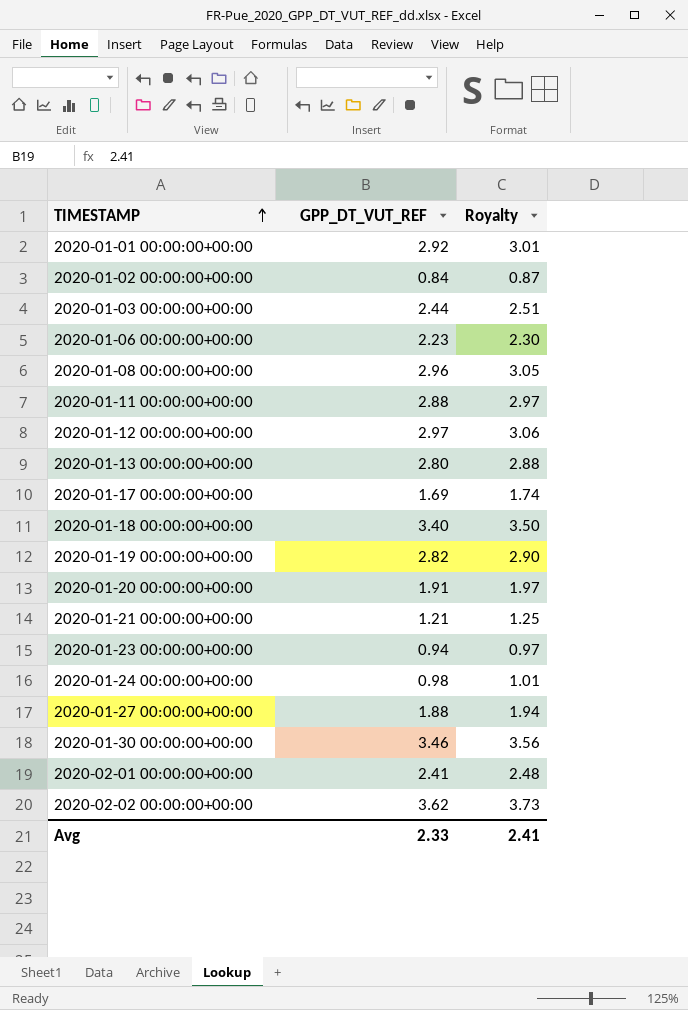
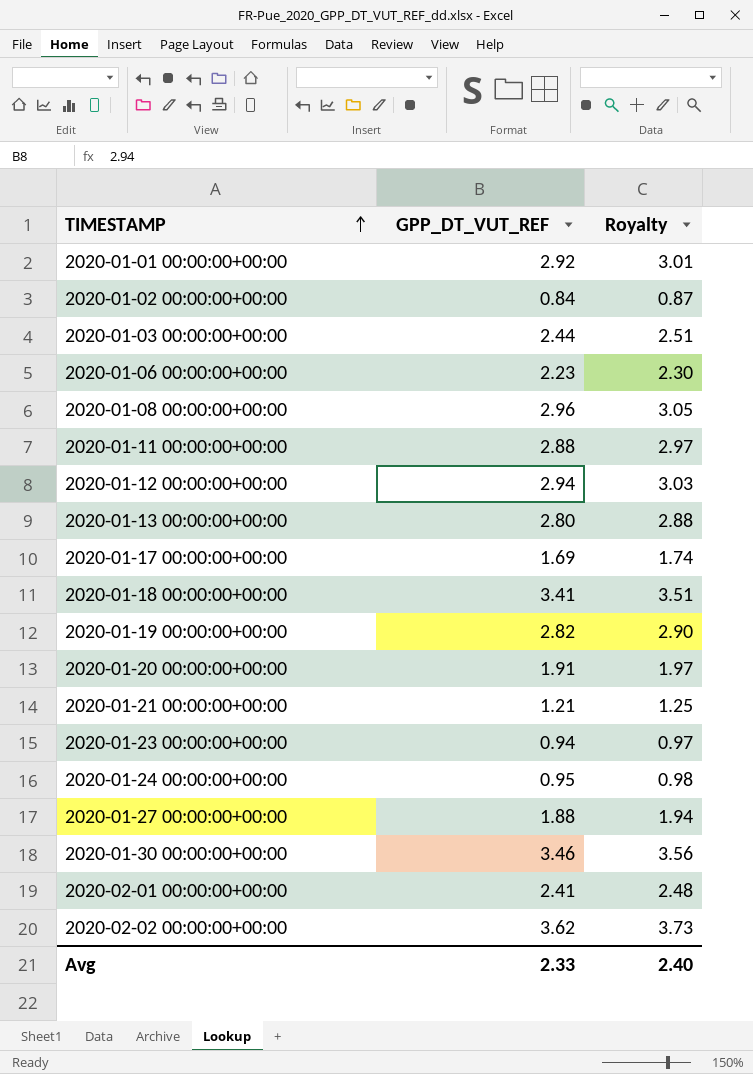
2020-01-12 00:00:00+00:00 | GPP_DT_VUT_REF: 2.97 -> 2.94
2020-01-12 00:00:00+00:00 | Royalty: 3.06 -> 3.03
2020-01-18 00:00:00+00:00 | GPP_DT_VUT_REF: 3.40 -> 3.41
2020-01-18 00:00:00+00:00 | Royalty: 3.50 -> 3.51
2020-01-24 00:00:00+00:00 | GPP_DT_VUT_REF: 0.98 -> 0.95
2020-01-24 00:00:00+00:00 | Royalty: 1.01 -> 0.98
Avg | Royalty: 2.41 -> 2.40

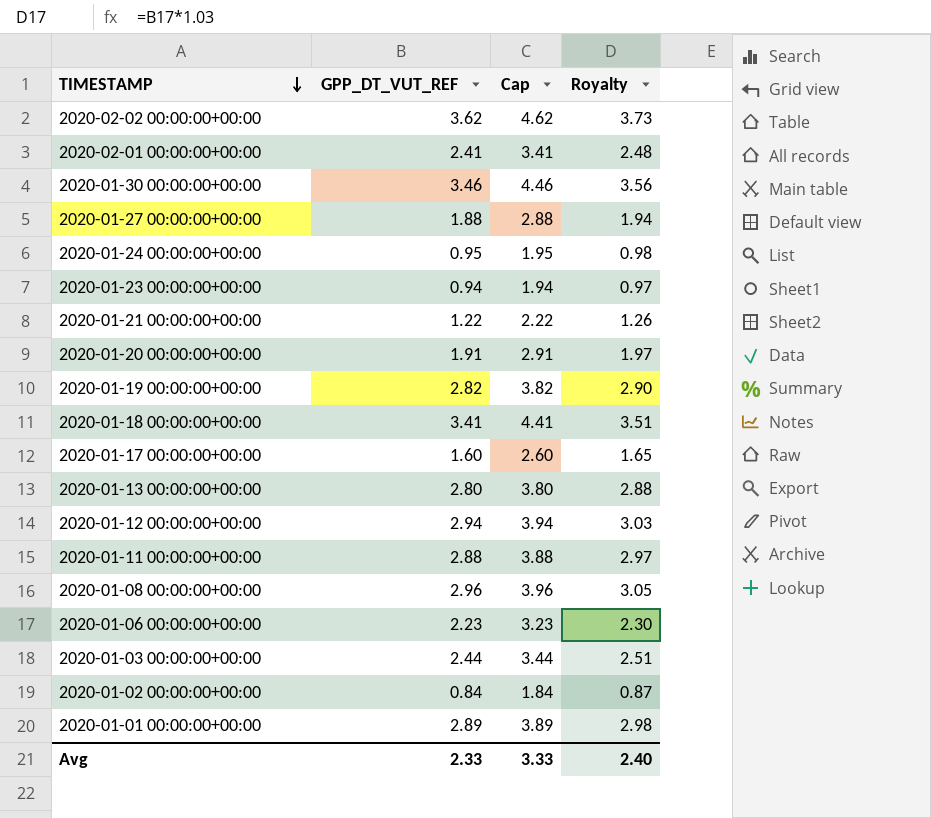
row order: TIMESTAMP ascending -> TIMESTAMP descending
column Cap | formula: none -> [GPP_DT_VUT_REF] + 1
2020-01-21 00:00:00+00:00 | GPP_DT_VUT_REF: 1.21 -> 1.22
2020-01-21 00:00:00+00:00 | Royalty: 1.25 -> 1.26
2020-01-17 00:00:00+00:00 | GPP_DT_VUT_REF: 1.69 -> 1.60
2020-01-17 00:00:00+00:00 | Royalty: 1.74 -> 1.65
2020-01-01 00:00:00+00:00 | GPP_DT_VUT_REF: 2.92 -> 2.89
2020-01-01 00:00:00+00:00 | Royalty: 3.01 -> 2.98

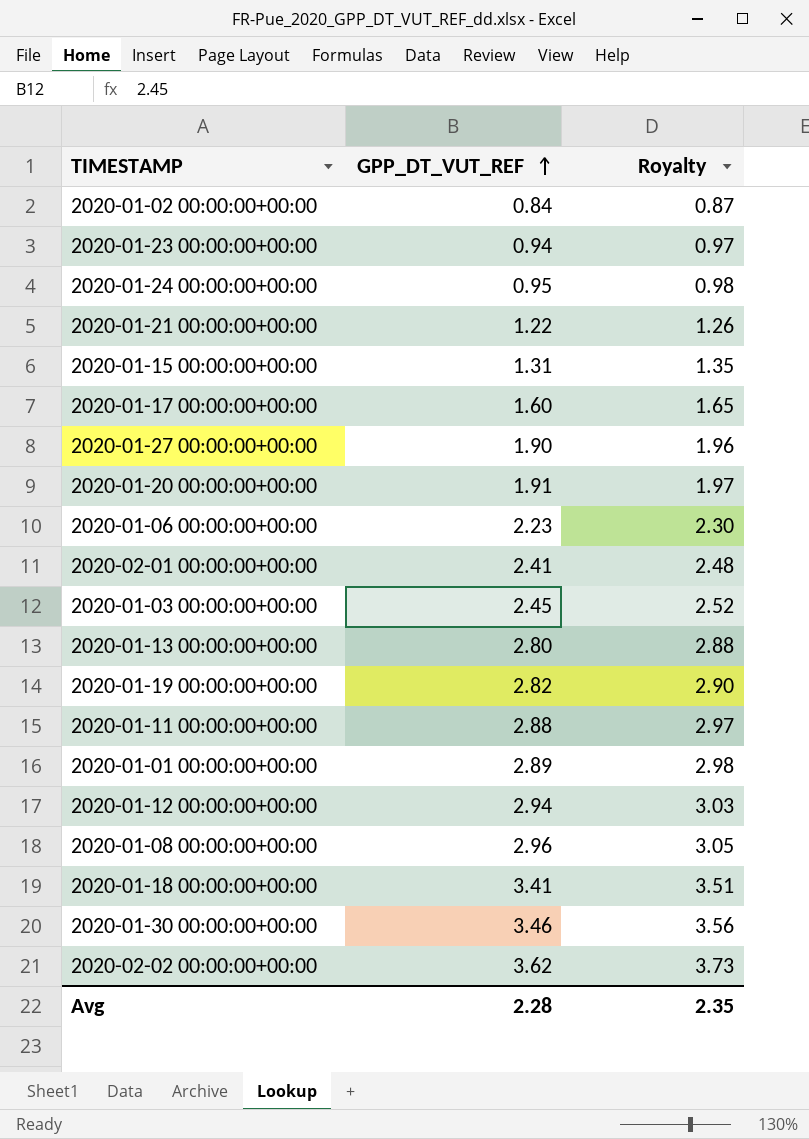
row order: TIMESTAMP descending -> GPP_DT_VUT_REF ascending
column Cap | formula: [GPP_DT_VUT_REF] + 1 -> none
row 2020-01-15 00:00:00+00:00: none -> 1.31 | 1.35
2020-01-27 00:00:00+00:00 | GPP_DT_VUT_REF: 1.88 -> 1.90
2020-01-27 00:00:00+00:00 | Royalty: 1.94 -> 1.96
2020-01-03 00:00:00+00:00 | GPP_DT_VUT_REF: 2.44 -> 2.45
2020-01-03 00:00:00+00:00 | Royalty: 2.51 -> 2.52
Avg | GPP_DT_VUT_REF: 2.33 -> 2.28
Avg | Royalty: 2.40 -> 2.35

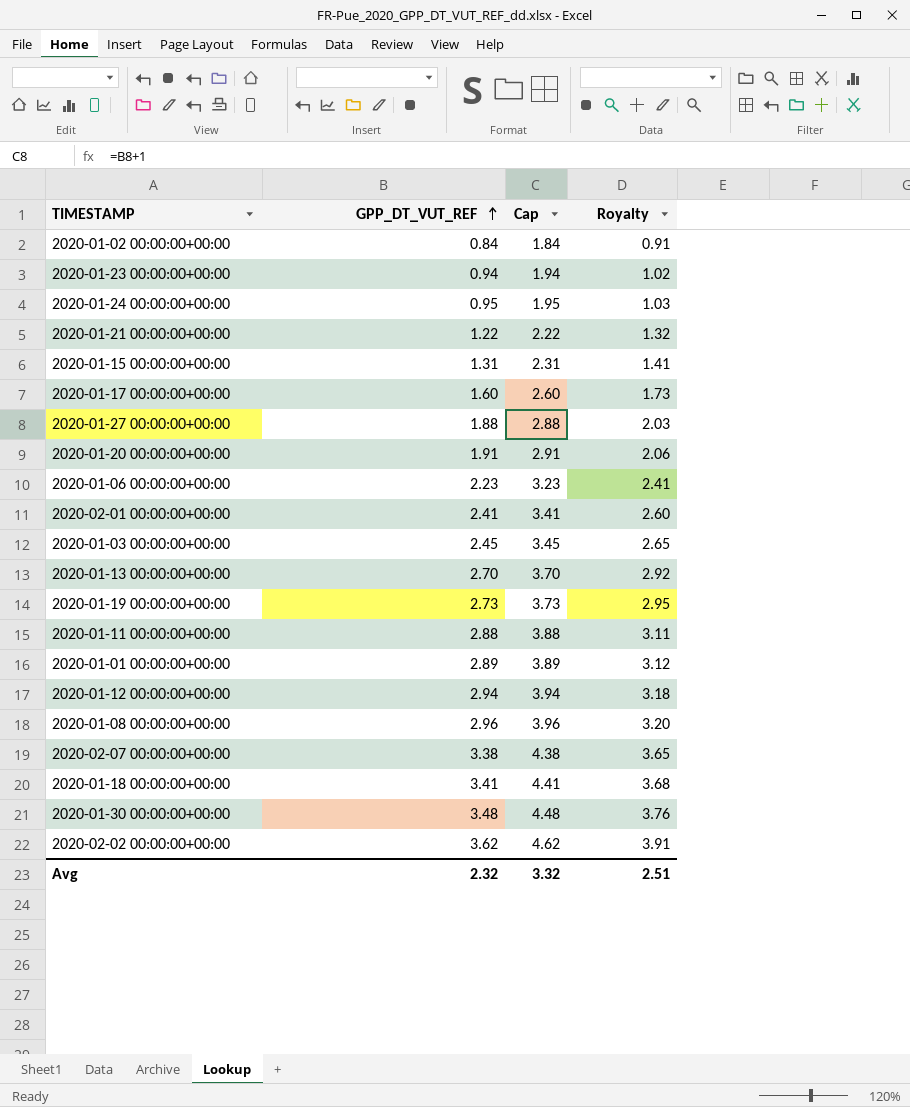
column Cap | formula: none -> [GPP_DT_VUT_REF] + 1
column Royalty | formula: [GPP_DT_VUT_REF] * 1.03 -> [GPP_DT_VUT_REF] * 1.08
2020-01-27 00:00:00+00:00 | GPP_DT_VUT_REF: 1.90 -> 1.88
2020-01-13 00:00:00+00:00 | GPP_DT_VUT_REF: 2.80 -> 2.70
2020-01-19 00:00:00+00:00 | GPP_DT_VUT_REF: 2.82 -> 2.73
row 2020-02-07 00:00:00+00:00: none -> 3.38 | 4.38 | 3.65
2020-01-30 00:00:00+00:00 | GPP_DT_VUT_REF: 3.46 -> 3.48
Avg | GPP_DT_VUT_REF: 2.28 -> 2.32
Avg | Royalty: 2.35 -> 2.51

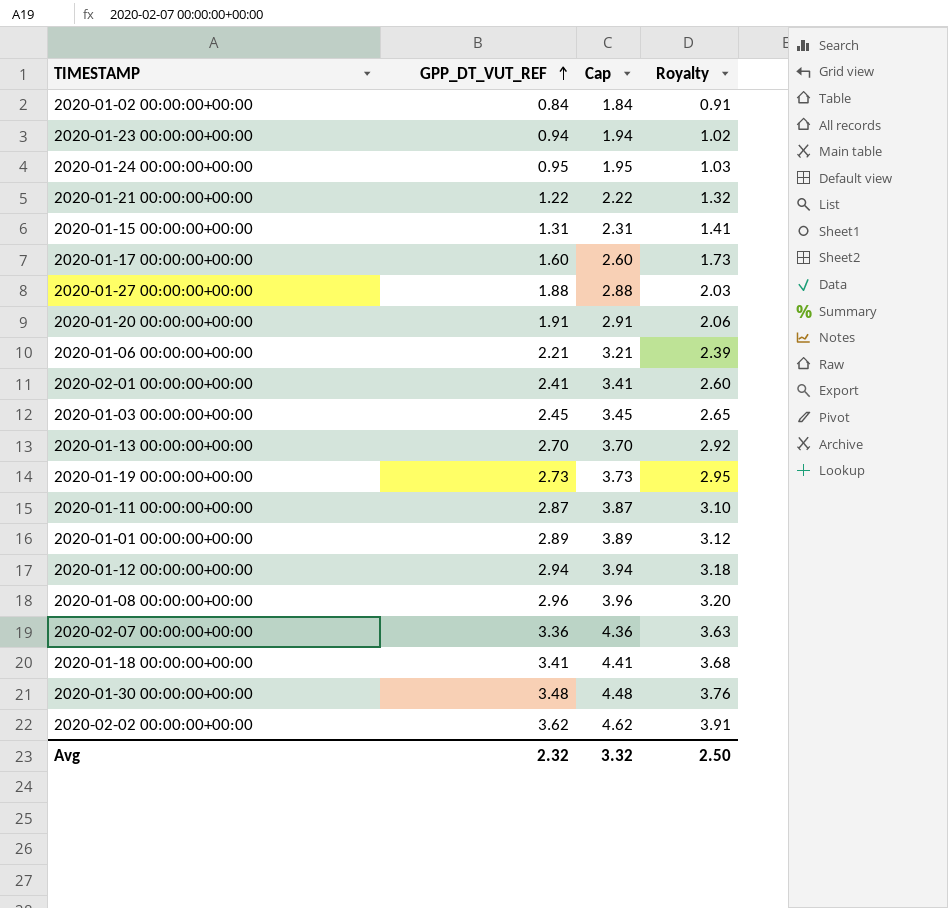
2020-01-06 00:00:00+00:00 | GPP_DT_VUT_REF: 2.23 -> 2.21
2020-01-06 00:00:00+00:00 | Cap: 3.23 -> 3.21
2020-01-06 00:00:00+00:00 | Royalty: 2.41 -> 2.39
2020-01-11 00:00:00+00:00 | GPP_DT_VUT_REF: 2.88 -> 2.87
2020-01-11 00:00:00+00:00 | Cap: 3.88 -> 3.87
2020-01-11 00:00:00+00:00 | Royalty: 3.11 -> 3.10
2020-02-07 00:00:00+00:00 | GPP_DT_VUT_REF: 3.38 -> 3.36
2020-02-07 00:00:00+00:00 | Cap: 4.38 -> 4.36
2020-02-07 00:00:00+00:00 | Royalty: 3.65 -> 3.63
Avg | Royalty: 2.51 -> 2.50

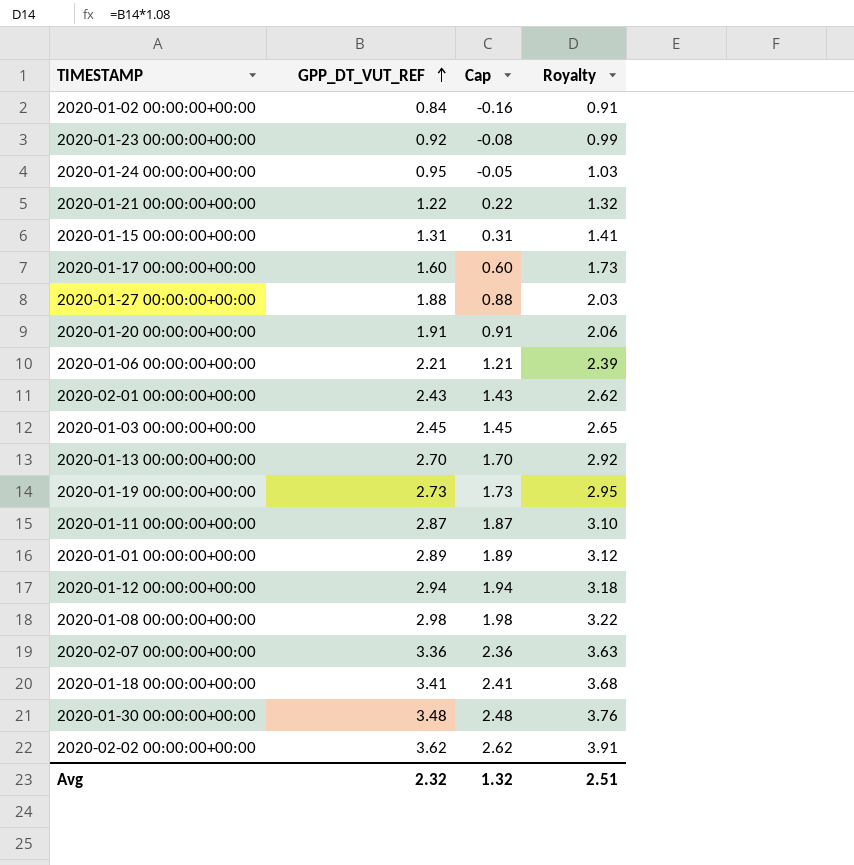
column Cap | formula: [GPP_DT_VUT_REF] + 1 -> [GPP_DT_VUT_REF] - 1
2020-01-23 00:00:00+00:00 | GPP_DT_VUT_REF: 0.94 -> 0.92
2020-01-23 00:00:00+00:00 | Royalty: 1.02 -> 0.99
2020-02-01 00:00:00+00:00 | GPP_DT_VUT_REF: 2.41 -> 2.43
2020-02-01 00:00:00+00:00 | Royalty: 2.60 -> 2.62
2020-01-08 00:00:00+00:00 | GPP_DT_VUT_REF: 2.96 -> 2.98
2020-01-08 00:00:00+00:00 | Royalty: 3.20 -> 3.22
Avg | Cap: 3.32 -> 1.32
Avg | Royalty: 2.50 -> 2.51

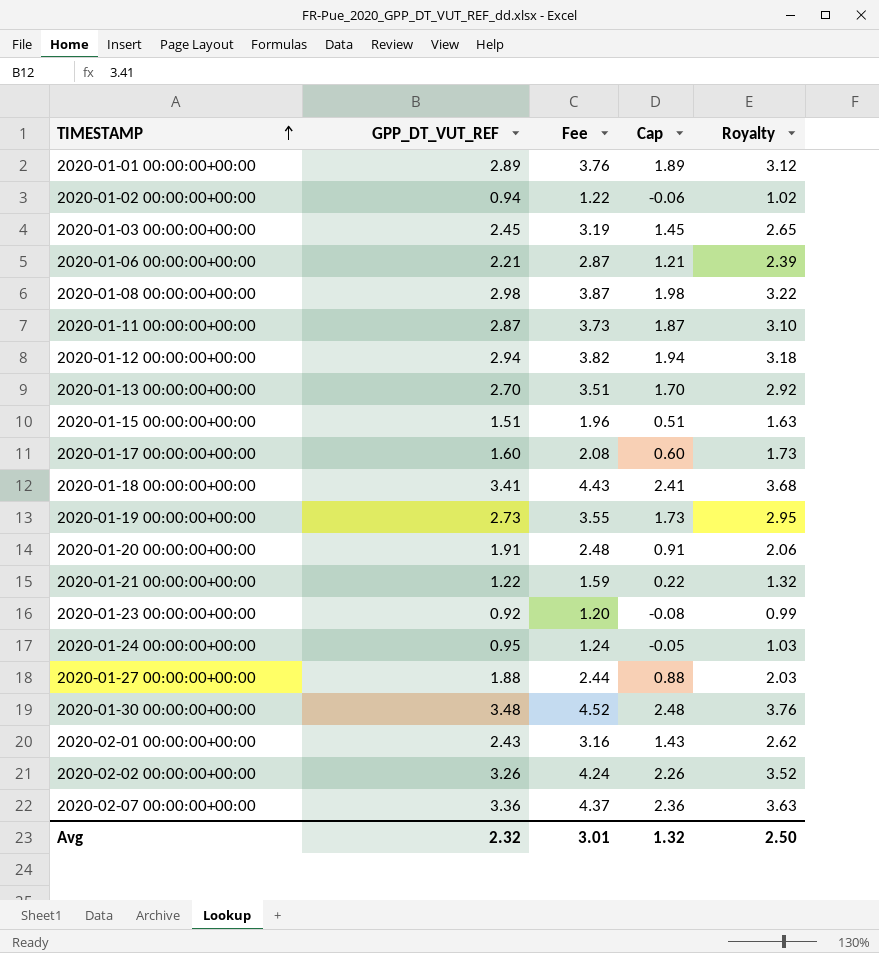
row order: GPP_DT_VUT_REF ascending -> TIMESTAMP ascending
column Fee | formula: none -> [GPP_DT_VUT_REF] * 1.3
2020-01-02 00:00:00+00:00 | GPP_DT_VUT_REF: 0.84 -> 0.94
2020-01-02 00:00:00+00:00 | Cap: -0.16 -> -0.06
2020-01-02 00:00:00+00:00 | Royalty: 0.91 -> 1.02
2020-01-15 00:00:00+00:00 | GPP_DT_VUT_REF: 1.31 -> 1.51
2020-01-15 00:00:00+00:00 | Cap: 0.31 -> 0.51
2020-01-15 00:00:00+00:00 | Royalty: 1.41 -> 1.63
2020-02-02 00:00:00+00:00 | GPP_DT_VUT_REF: 3.62 -> 3.26
2020-02-02 00:00:00+00:00 | Cap: 2.62 -> 2.26
2020-02-02 00:00:00+00:00 | Royalty: 3.91 -> 3.52
Avg | Royalty: 2.51 -> 2.50

